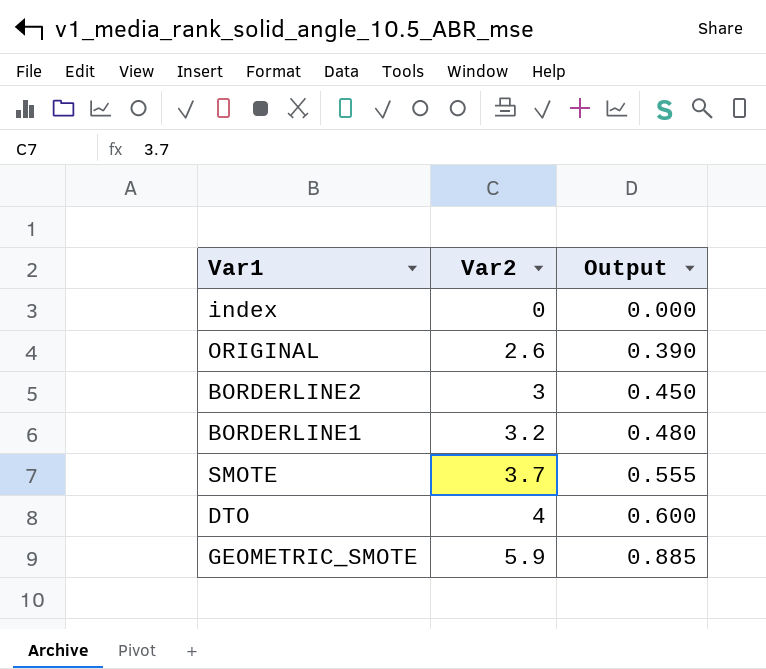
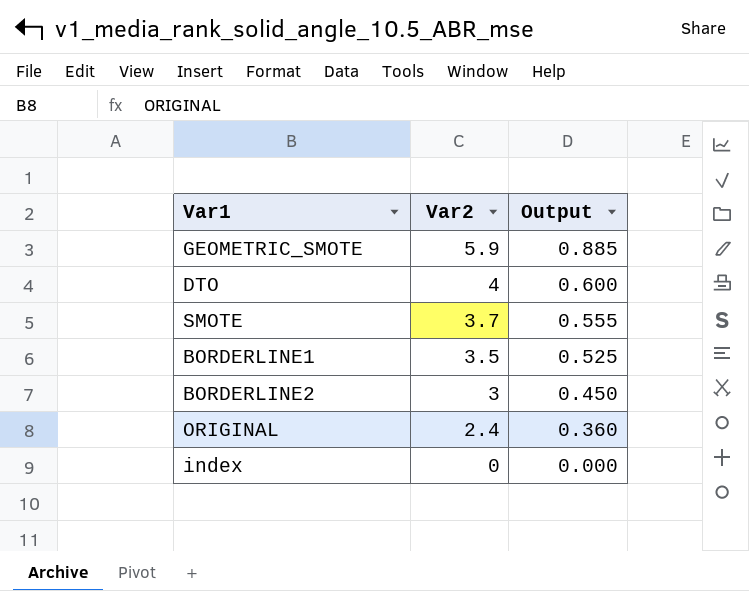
row order: Var2 ascending -> Var2 descending
BORDERLINE1 | Var2: 3.2 -> 3.5
BORDERLINE1 | Output: 0.480 -> 0.525
ORIGINAL | Var2: 2.6 -> 2.4
ORIGINAL | Output: 0.390 -> 0.360

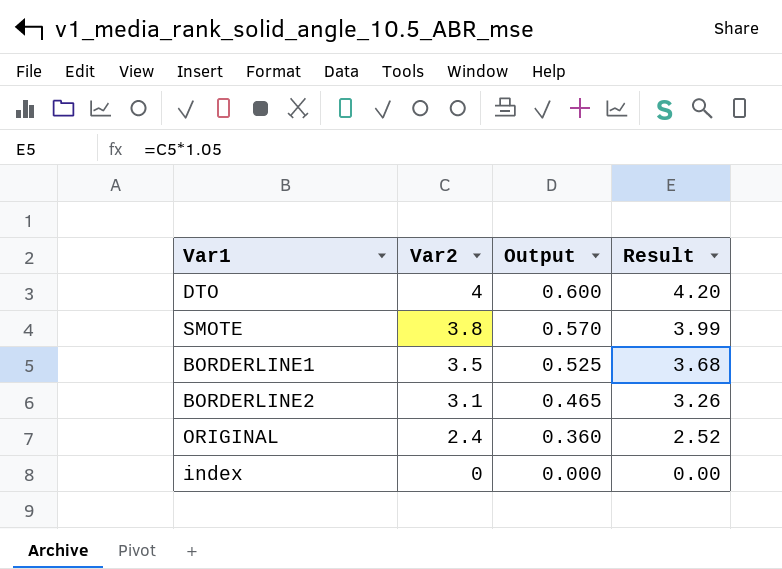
column Result | formula: none -> [Var2] * 1.05
row GEOMETRIC_SMOTE: 5.9 | 0.885 -> none
SMOTE | Var2: 3.7 -> 3.8
SMOTE | Output: 0.555 -> 0.570
BORDERLINE2 | Var2: 3 -> 3.1
BORDERLINE2 | Output: 0.450 -> 0.465

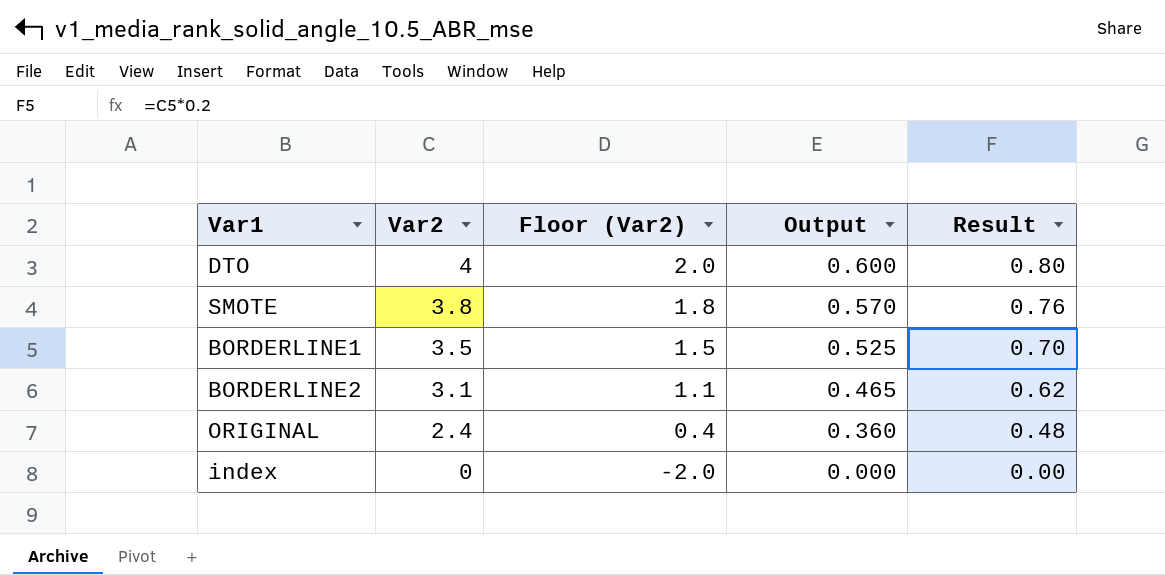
column Floor (Var2) | formula: none -> [Var2] - 2
column Result | formula: [Var2] * 1.05 -> [Var2] * 0.2

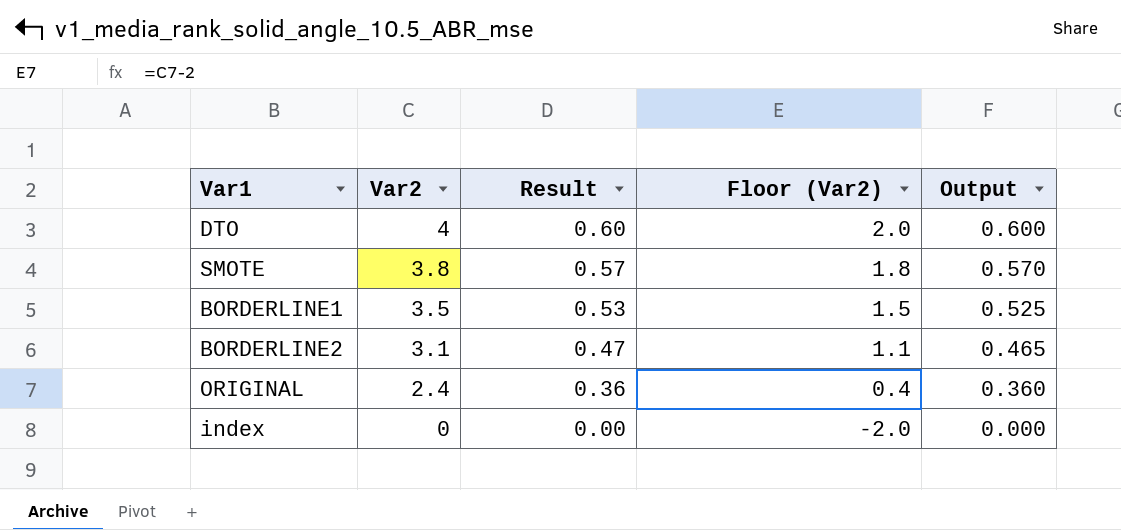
column Result | formula: [Var2] * 0.2 -> [Var2] * 0.15
column Result | position: 5 -> 3

